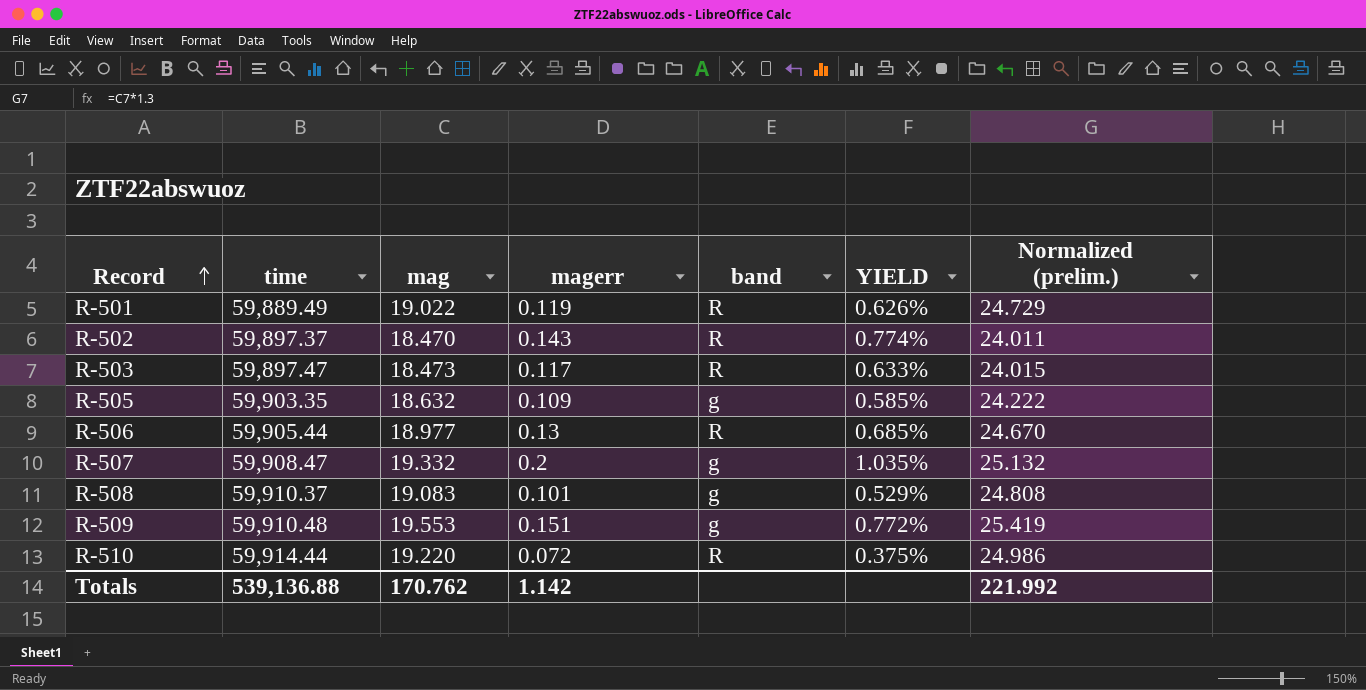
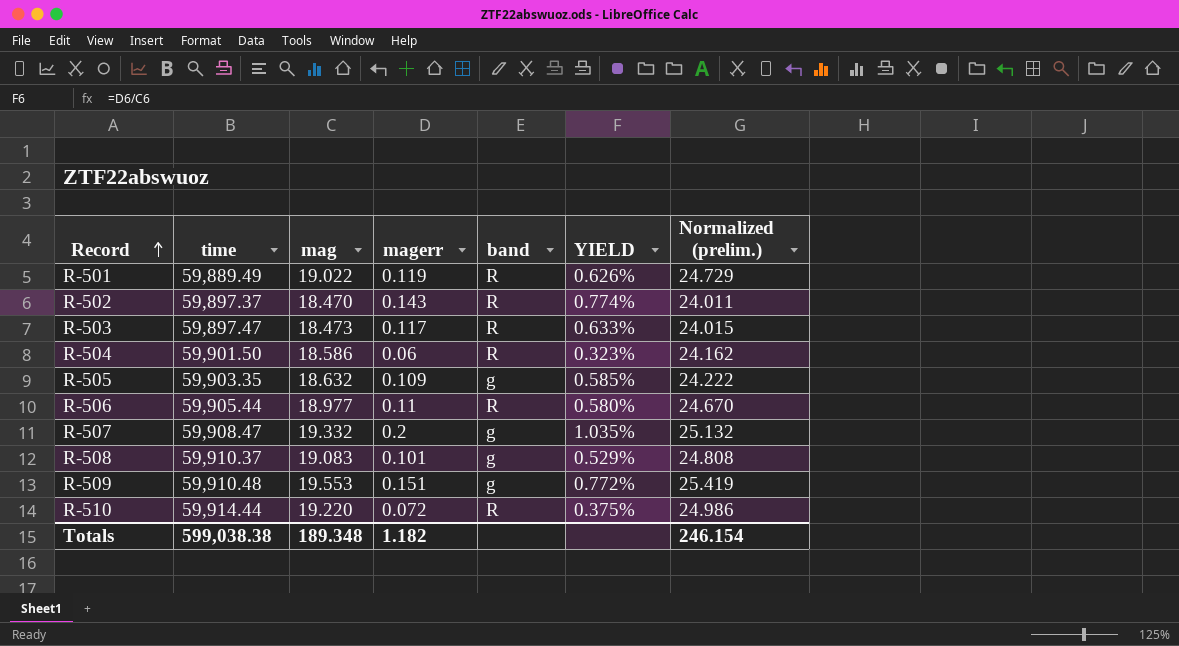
row R-504: none -> 59,901.50 | 18.586 | 0.06 | R | 0.323% | 24.162
R-506 | magerr: 0.13 -> 0.11
R-506 | YIELD: 0.685% -> 0.580%
Totals | time: 539,136.88 -> 599,038.38
Totals | mag: 170.762 -> 189.348
Totals | magerr: 1.142 -> 1.182
Totals | Normalized (prelim.): 221.992 -> 246.154

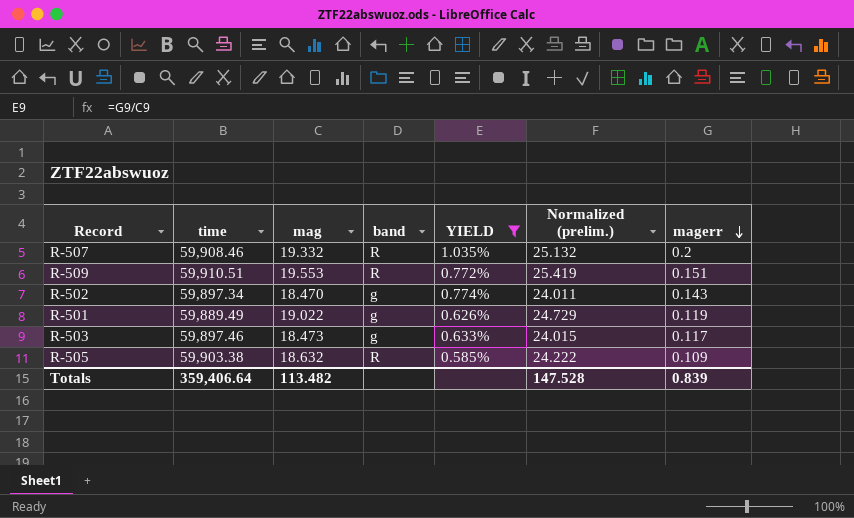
filter: none -> YIELD >= 0.585%
row order: Record ascending -> magerr descending
column magerr | position: 4 -> 7
R-507 | time: 59,908.47 -> 59,908.46
R-507 | band: g -> R
R-509 | time: 59,910.48 -> 59,910.51
R-509 | band: g -> R
R-502 | time: 59,897.37 -> 59,897.34
R-502 | band: R -> g
R-501 | band: R -> g
R-503 | time: 59,897.47 -> 59,897.46
R-503 | band: R -> g
R-505 | time: 59,903.35 -> 59,903.38
R-505 | band: g -> R
Totals | time: 599,038.38 -> 359,406.64
Totals | mag: 189.348 -> 113.482
Totals | Normalized (prelim.): 246.154 -> 147.528
Totals | magerr: 1.182 -> 0.839

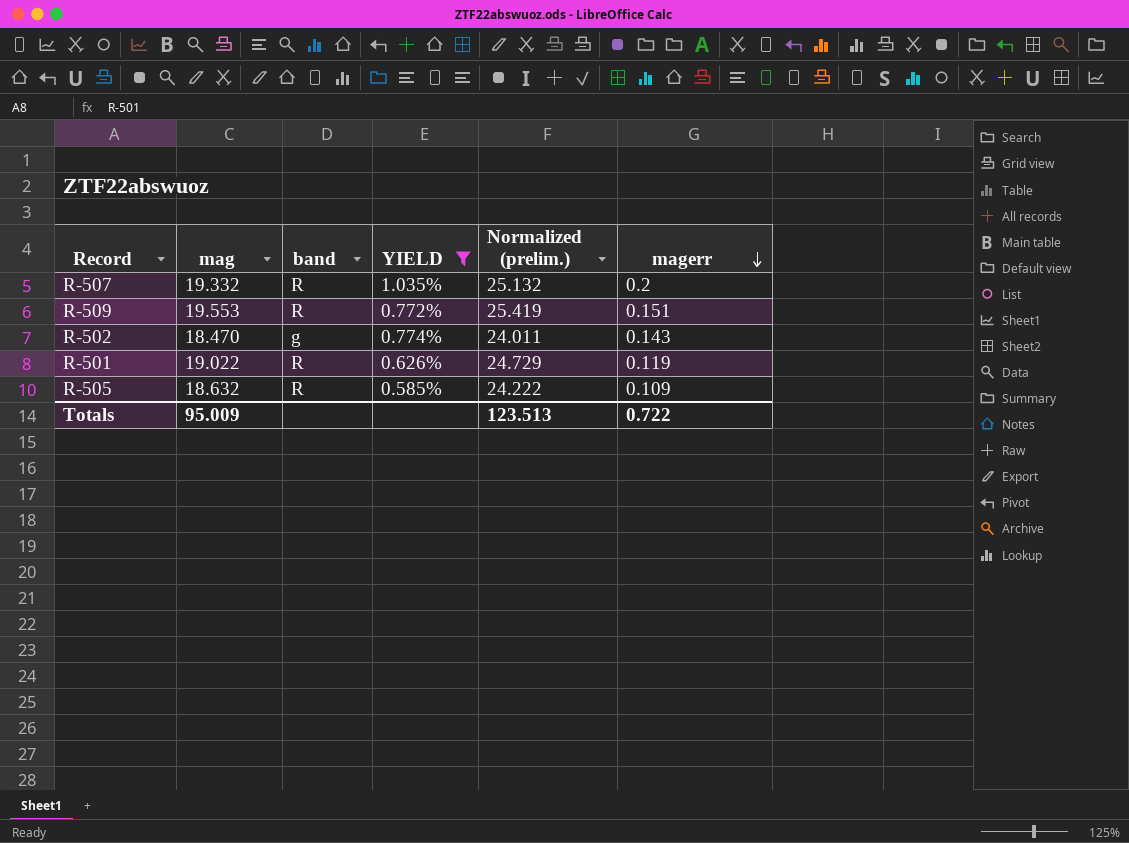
column time | position: 2 -> none
row R-503: 59,897.46 | 18.473 | g | 0.633% | 24.015 | 0.117 -> none
R-501 | band: g -> R
Totals | mag: 113.482 -> 95.009
Totals | Normalized (prelim.): 147.528 -> 123.513
Totals | magerr: 0.839 -> 0.722

